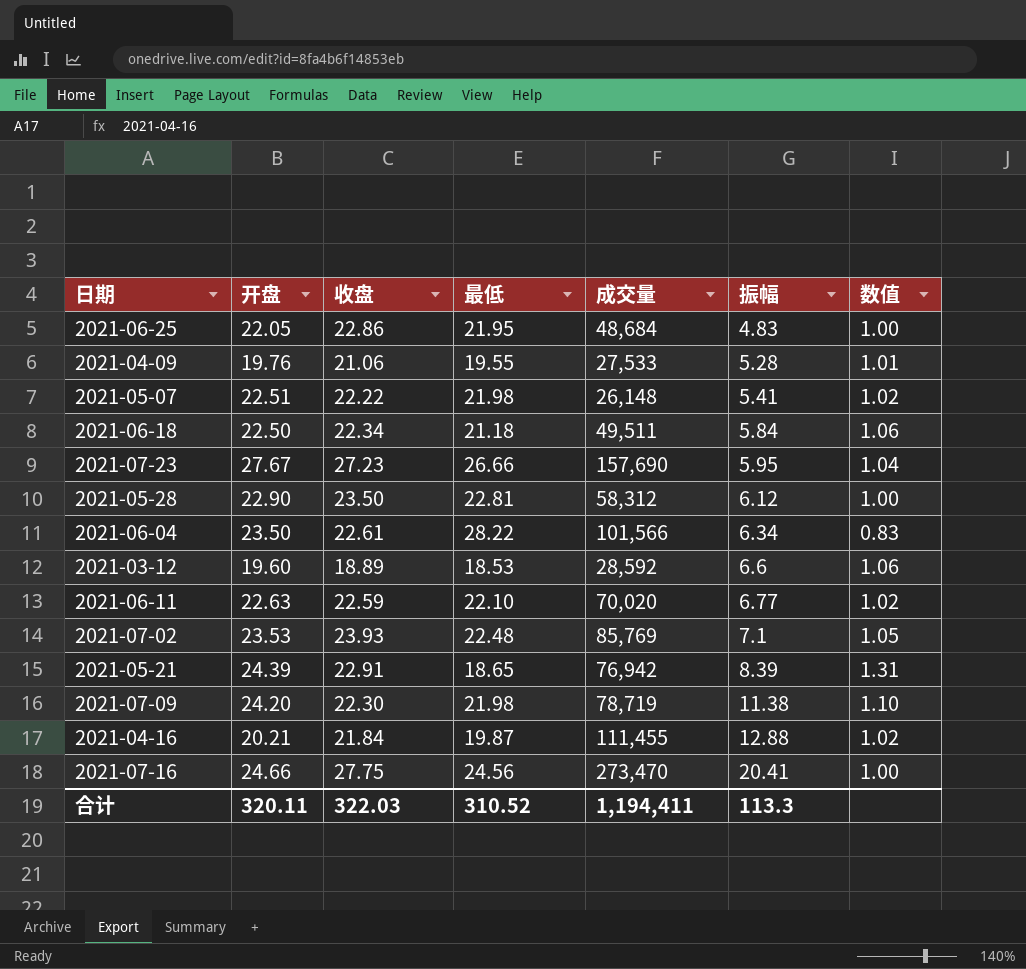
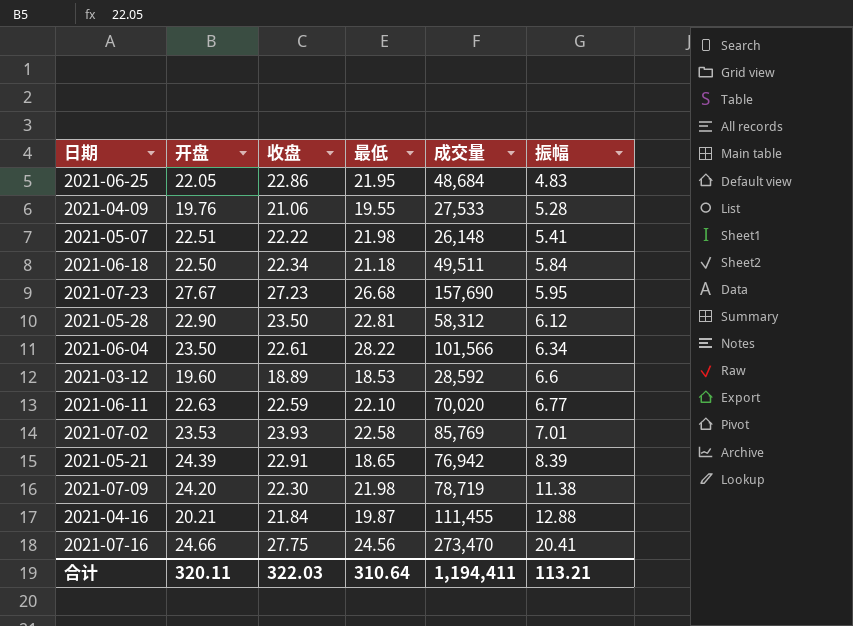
column 数值 | formula: [开盘] / [最低] -> none
2021-07-23 | 最低: 26.66 -> 26.68
2021-07-02 | 最低: 22.48 -> 22.58
2021-07-02 | 振幅: 7.1 -> 7.01
合计 | 最低: 310.52 -> 310.64
合计 | 振幅: 113.3 -> 113.21

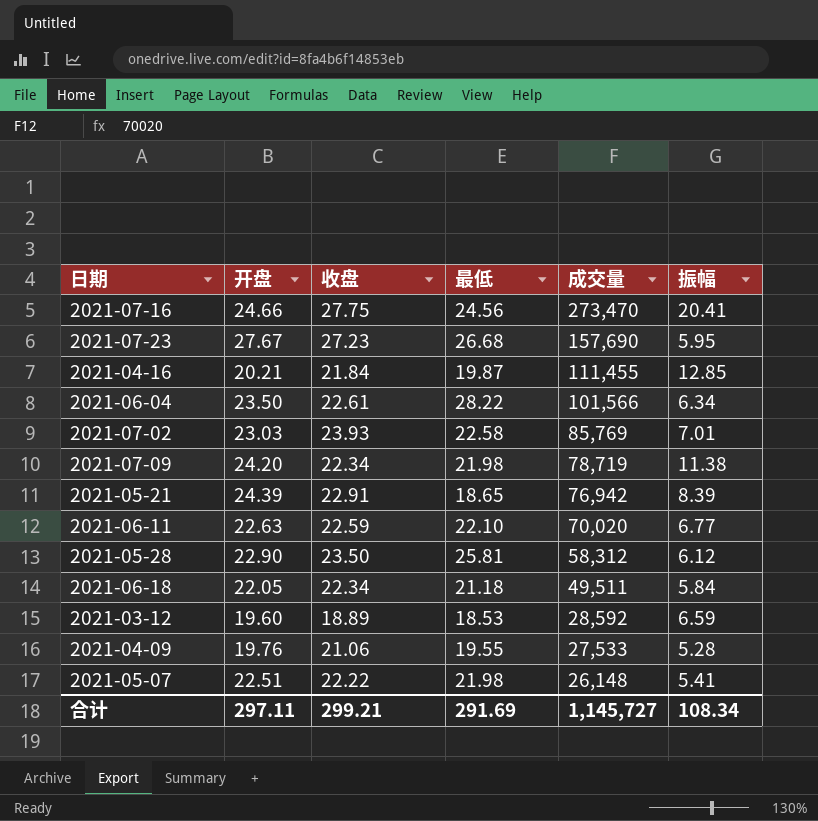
row order: 振幅 ascending -> 成交量 descending
row 2021-06-25: 22.05 | 22.86 | 21.95 | 48,684 | 4.83 -> none
2021-04-16 | 振幅: 12.88 -> 12.85
2021-07-02 | 开盘: 23.53 -> 23.03
2021-07-09 | 收盘: 22.30 -> 22.34
2021-05-28 | 最低: 22.81 -> 25.81
2021-06-18 | 开盘: 22.50 -> 22.05
2021-03-12 | 振幅: 6.6 -> 6.59
合计 | 开盘: 320.11 -> 297.11
合计 | 收盘: 322.03 -> 299.21
合计 | 最低: 310.64 -> 291.69
合计 | 成交量: 1,194,411 -> 1,145,727
合计 | 振幅: 113.21 -> 108.34

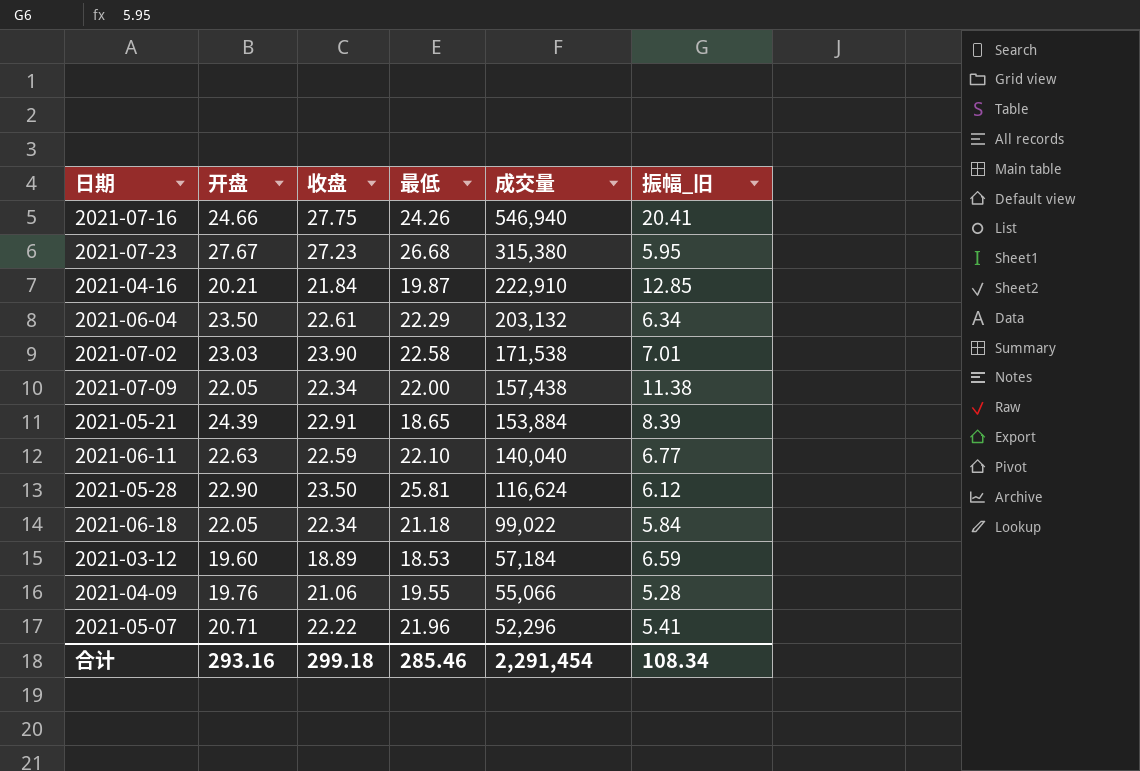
column name: 振幅 -> 振幅_旧
2021-07-16 | 最低: 24.56 -> 24.26
2021-07-16 | 成交量: 273,470 -> 546,940
2021-07-23 | 成交量: 157,690 -> 315,380
2021-04-16 | 成交量: 111,455 -> 222,910
2021-06-04 | 最低: 28.22 -> 22.29
2021-06-04 | 成交量: 101,566 -> 203,132
2021-07-02 | 收盘: 23.93 -> 23.90
2021-07-02 | 成交量: 85,769 -> 171,538
2021-07-09 | 开盘: 24.20 -> 22.05
2021-07-09 | 最低: 21.98 -> 22.00
2021-07-09 | 成交量: 78,719 -> 157,438
2021-05-21 | 成交量: 76,942 -> 153,884
2021-06-11 | 成交量: 70,020 -> 140,040
2021-05-28 | 成交量: 58,312 -> 116,624
2021-06-18 | 成交量: 49,511 -> 99,022
2021-03-12 | 成交量: 28,592 -> 57,184
2021-04-09 | 成交量: 27,533 -> 55,066
2021-05-07 | 开盘: 22.51 -> 20.71
2021-05-07 | 最低: 21.98 -> 21.96
2021-05-07 | 成交量: 26,148 -> 52,296
合计 | 开盘: 297.11 -> 293.16
合计 | 收盘: 299.21 -> 299.18
合计 | 最低: 291.69 -> 285.46
合计 | 成交量: 1,145,727 -> 2,291,454

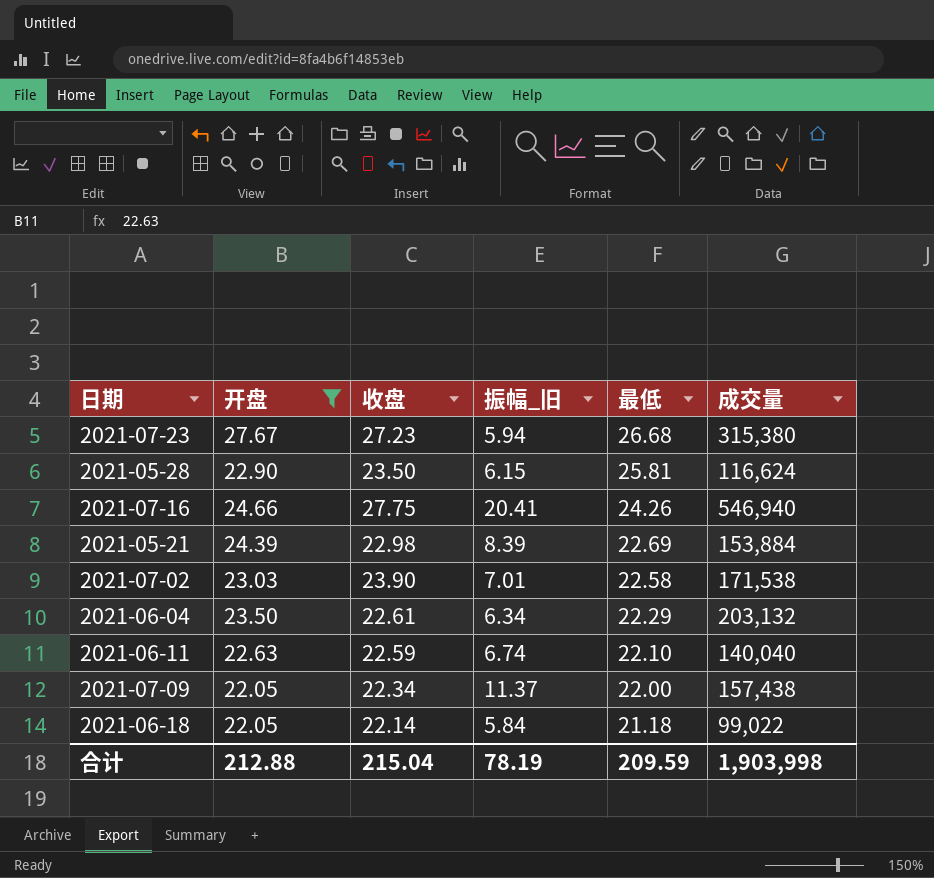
filter: none -> 开盘 >= 22.05
row order: 成交量 descending -> 最低 descending
column 振幅_旧 | position: 6 -> 4
2021-07-23 | 振幅_旧: 5.95 -> 5.94
2021-05-28 | 振幅_旧: 6.12 -> 6.15
2021-05-21 | 收盘: 22.91 -> 22.98
2021-05-21 | 最低: 18.65 -> 22.69
2021-06-11 | 振幅_旧: 6.77 -> 6.74
2021-07-09 | 振幅_旧: 11.38 -> 11.37
2021-06-18 | 收盘: 22.34 -> 22.14
合计 | 开盘: 293.16 -> 212.88
合计 | 收盘: 299.18 -> 215.04
合计 | 振幅_旧: 108.34 -> 78.19
合计 | 最低: 285.46 -> 209.59
合计 | 成交量: 2,291,454 -> 1,903,998

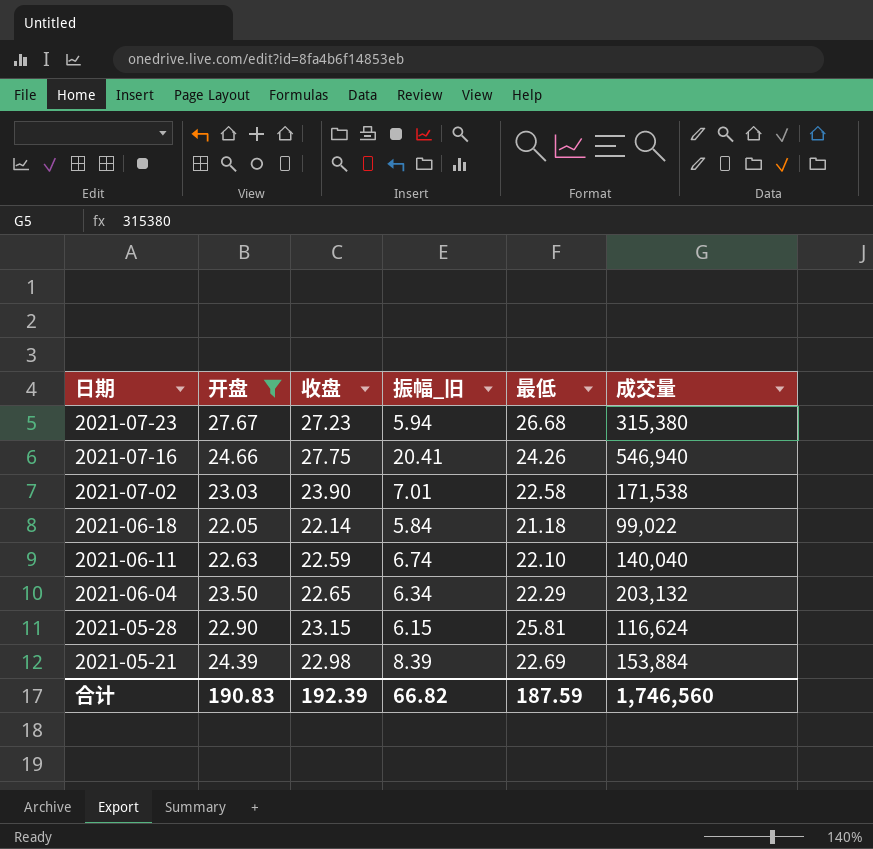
row order: 最低 descending -> 日期 descending
row 2021-07-09: 22.05 | 22.34 | 11.37 | 22.00 | 157,438 -> none
2021-06-04 | 收盘: 22.61 -> 22.65
2021-05-28 | 收盘: 23.50 -> 23.15
合计 | 开盘: 212.88 -> 190.83
合计 | 收盘: 215.04 -> 192.39
合计 | 振幅_旧: 78.19 -> 66.82
合计 | 最低: 209.59 -> 187.59
合计 | 成交量: 1,903,998 -> 1,746,560

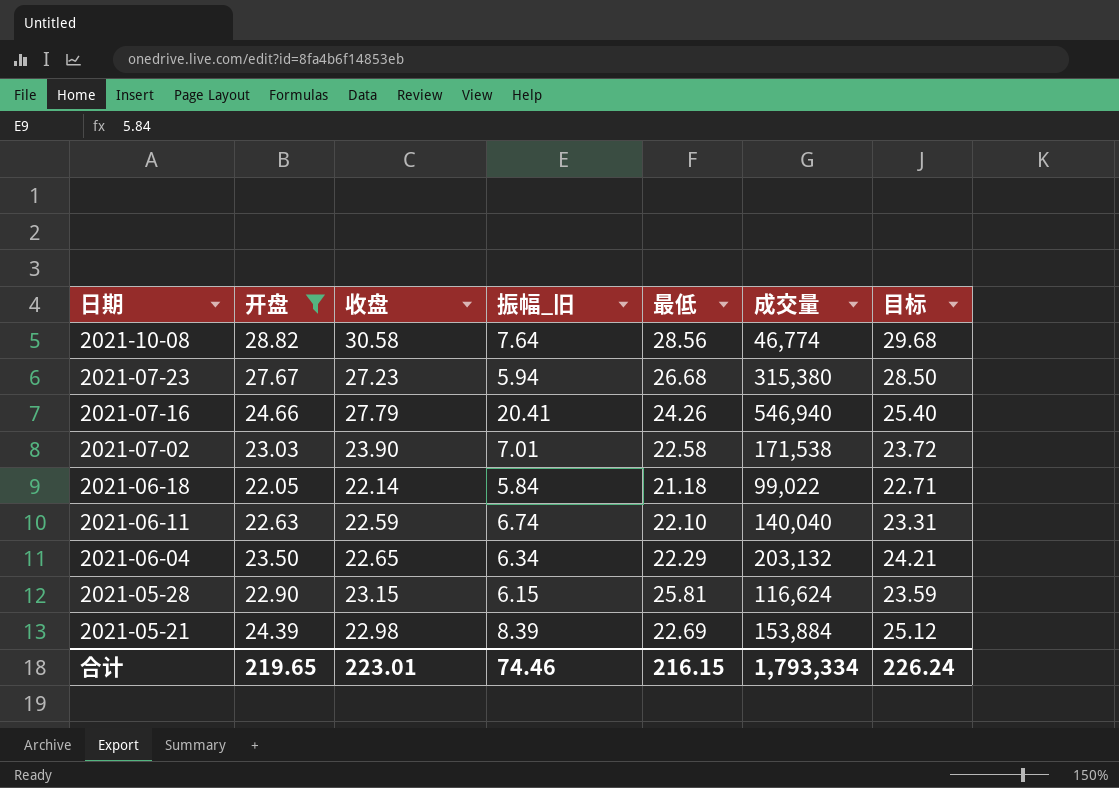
column 目标 | formula: none -> [开盘] * 1.03
row 2021-10-08: none -> 28.82 | 30.58 | 7.64 | 28.56 | 46,774 | 29.68
2021-07-16 | 收盘: 27.75 -> 27.79
合计 | 开盘: 190.83 -> 219.65
合计 | 收盘: 192.39 -> 223.01
合计 | 振幅_旧: 66.82 -> 74.46
合计 | 最低: 187.59 -> 216.15
合计 | 成交量: 1,746,560 -> 1,793,334

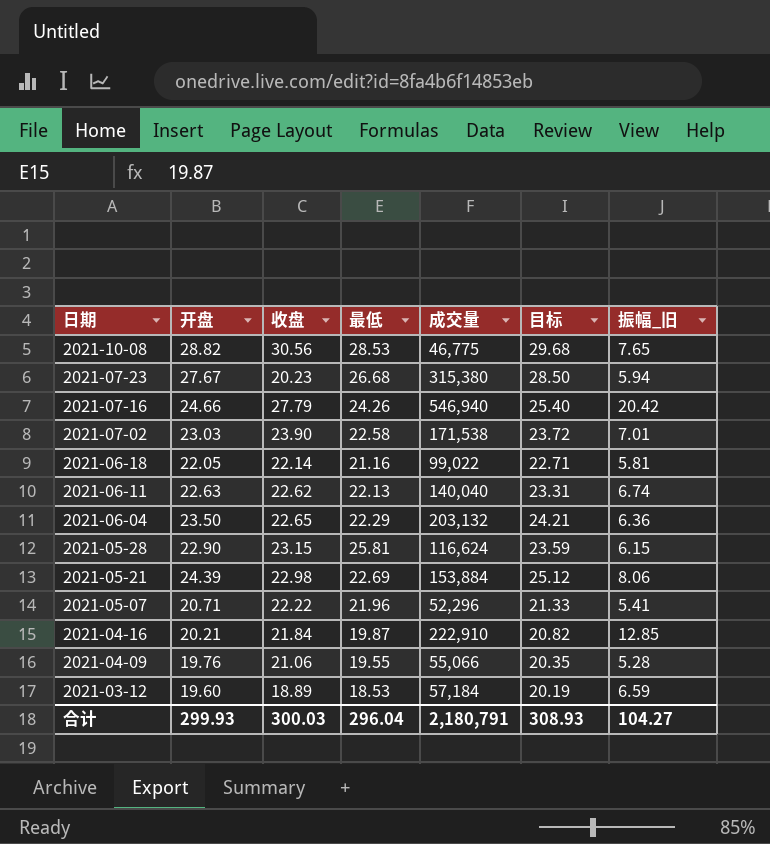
filter: 开盘 >= 22.05 -> none
column 振幅_旧 | position: 4 -> 7
2021-10-08 | 收盘: 30.58 -> 30.56
2021-10-08 | 最低: 28.56 -> 28.53
2021-10-08 | 成交量: 46,774 -> 46,775
2021-10-08 | 振幅_旧: 7.64 -> 7.65
2021-07-23 | 收盘: 27.23 -> 20.23
2021-07-16 | 振幅_旧: 20.41 -> 20.42
2021-06-18 | 最低: 21.18 -> 21.16
2021-06-18 | 振幅_旧: 5.84 -> 5.81
2021-06-11 | 收盘: 22.59 -> 22.62
2021-06-11 | 最低: 22.10 -> 22.13
2021-06-04 | 振幅_旧: 6.34 -> 6.36
2021-05-21 | 振幅_旧: 8.39 -> 8.06
合计 | 开盘: 219.65 -> 299.93
合计 | 收盘: 223.01 -> 300.03
合计 | 最低: 216.15 -> 296.04
合计 | 成交量: 1,793,334 -> 2,180,791
合计 | 目标: 226.24 -> 308.93
合计 | 振幅_旧: 74.46 -> 104.27

